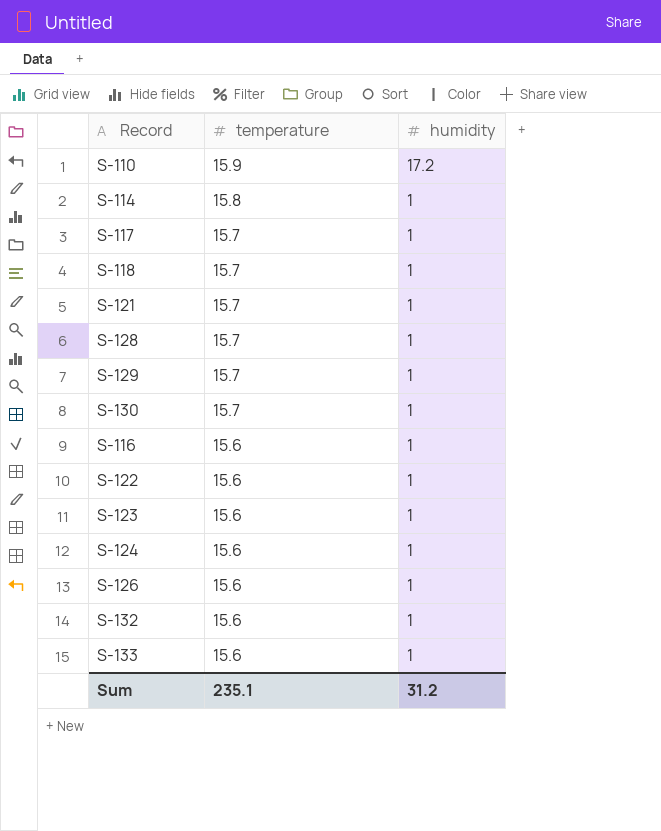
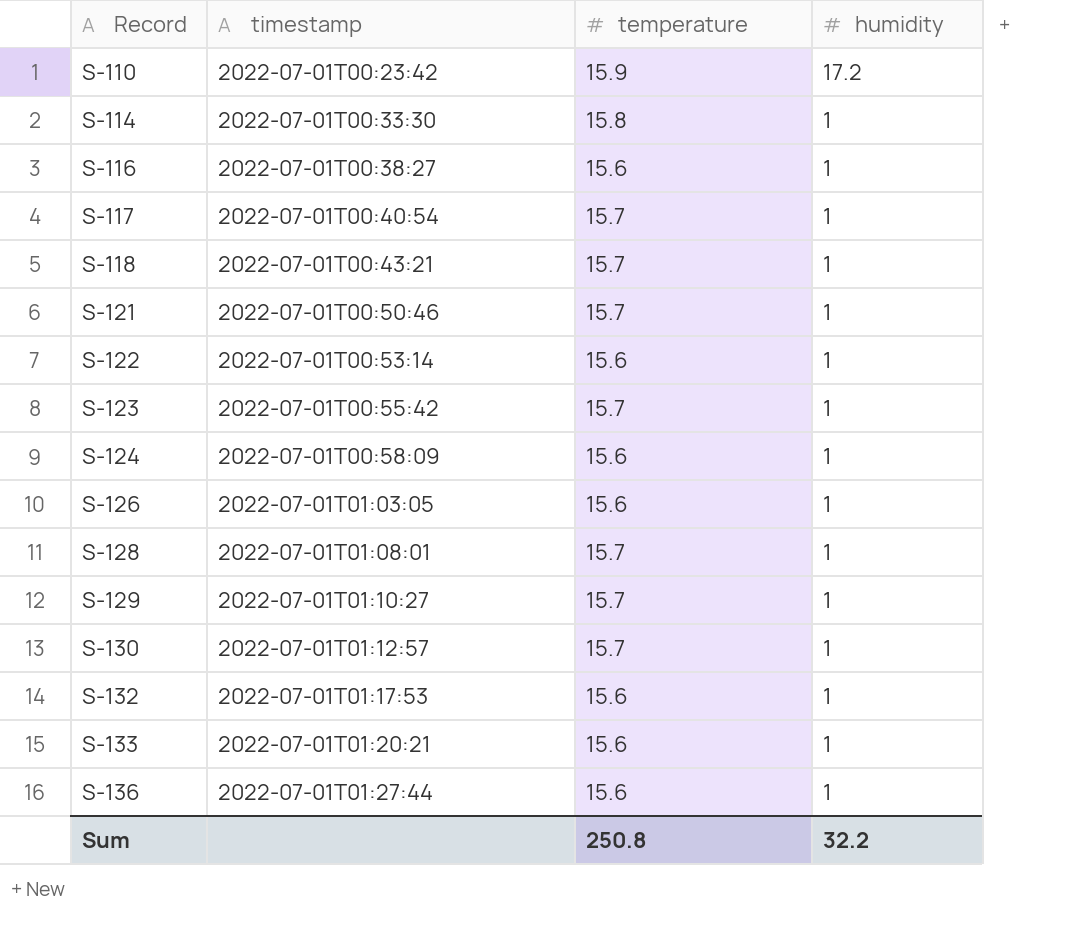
row order: temperature descending -> Record ascending
column timestamp | position: none -> 2
S-123 | temperature: 15.6 -> 15.7
row S-136: none -> 2022-07-01T01:27:44 | 15.6 | 1
Sum | temperature: 235.1 -> 250.8
Sum | humidity: 31.2 -> 32.2

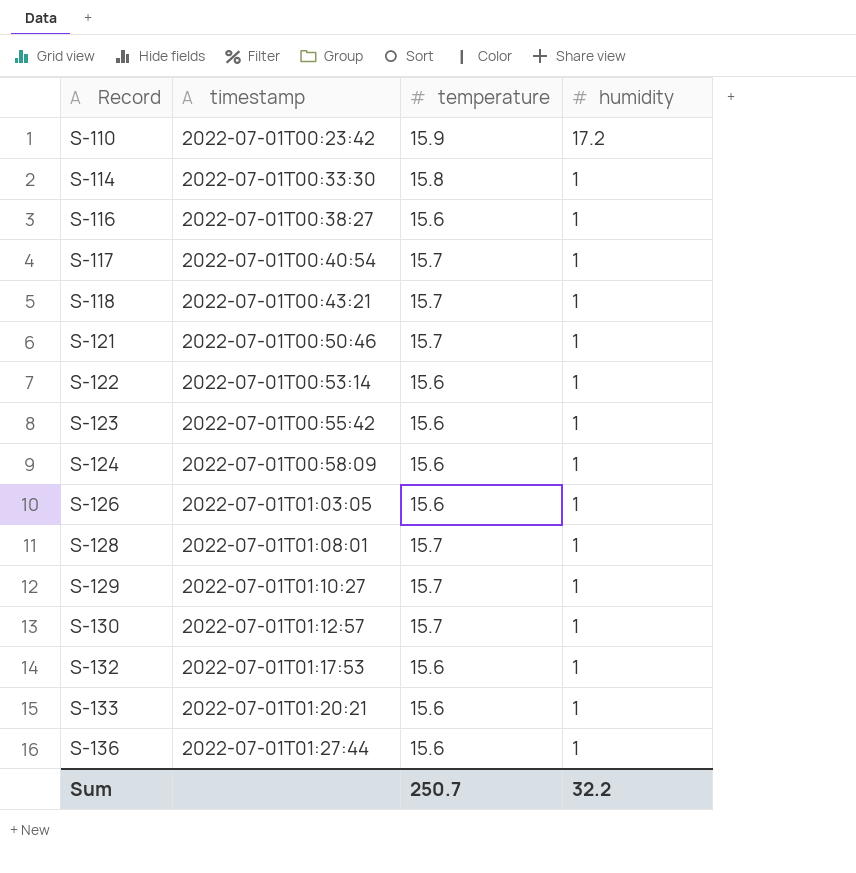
S-123 | temperature: 15.7 -> 15.6
Sum | temperature: 250.8 -> 250.7

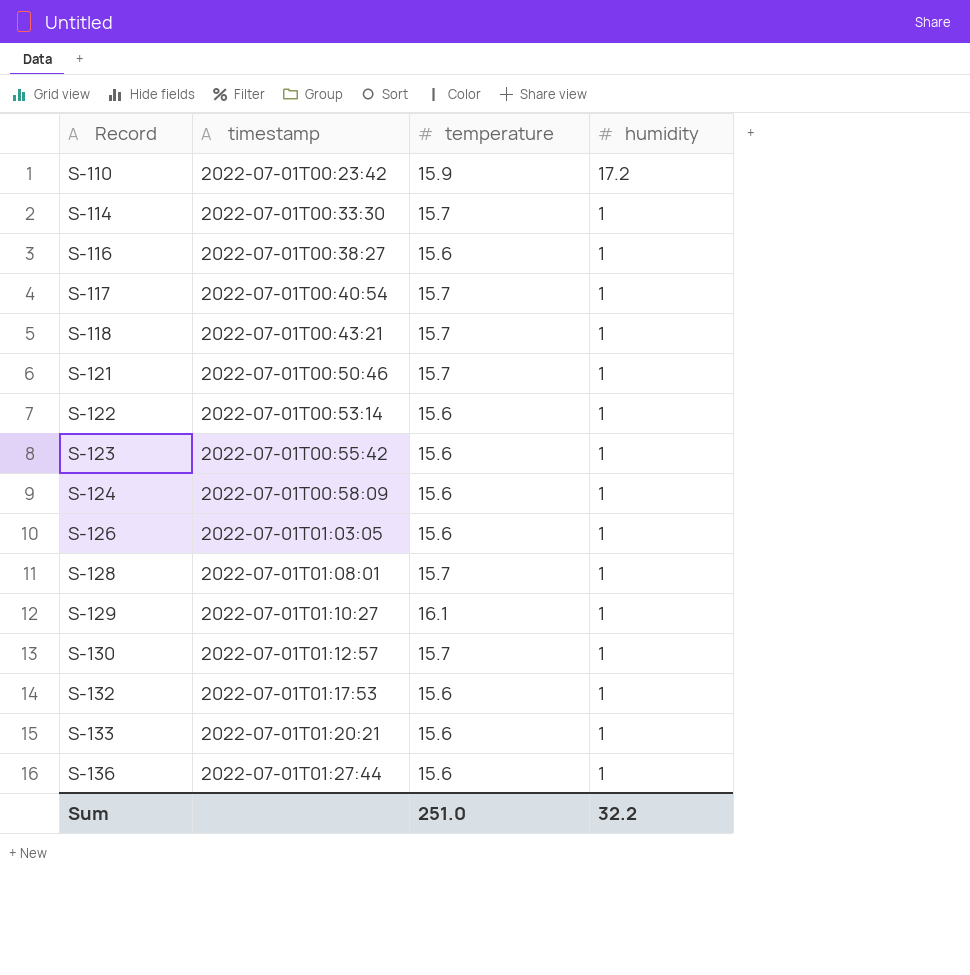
S-114 | temperature: 15.8 -> 15.7
S-129 | temperature: 15.7 -> 16.1
Sum | temperature: 250.7 -> 251.0

